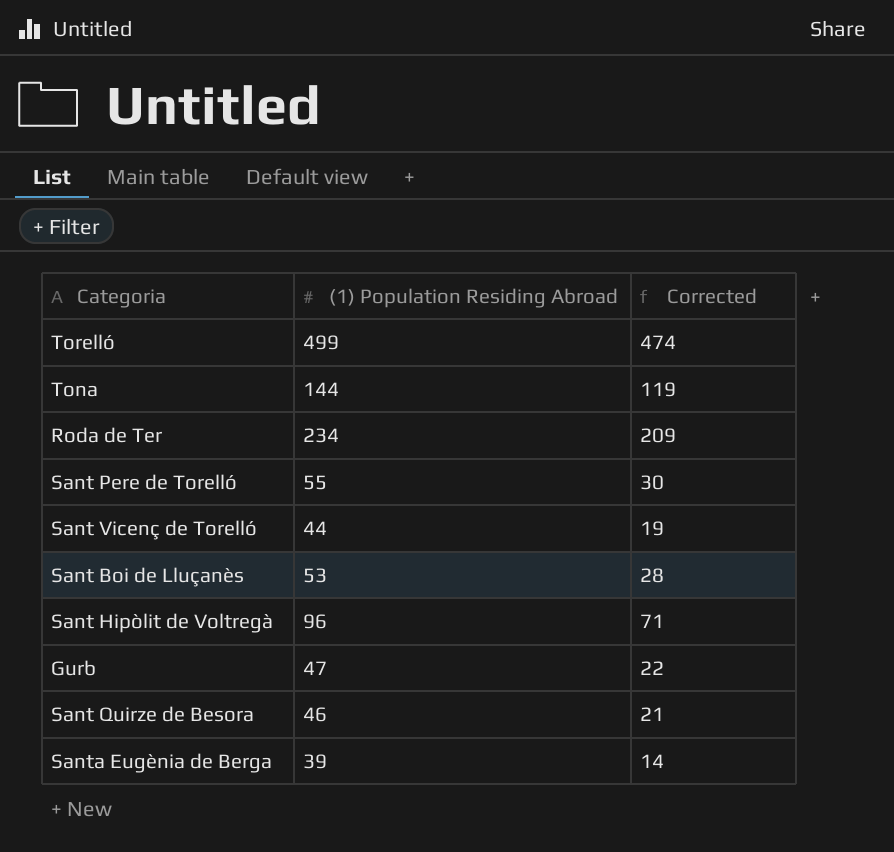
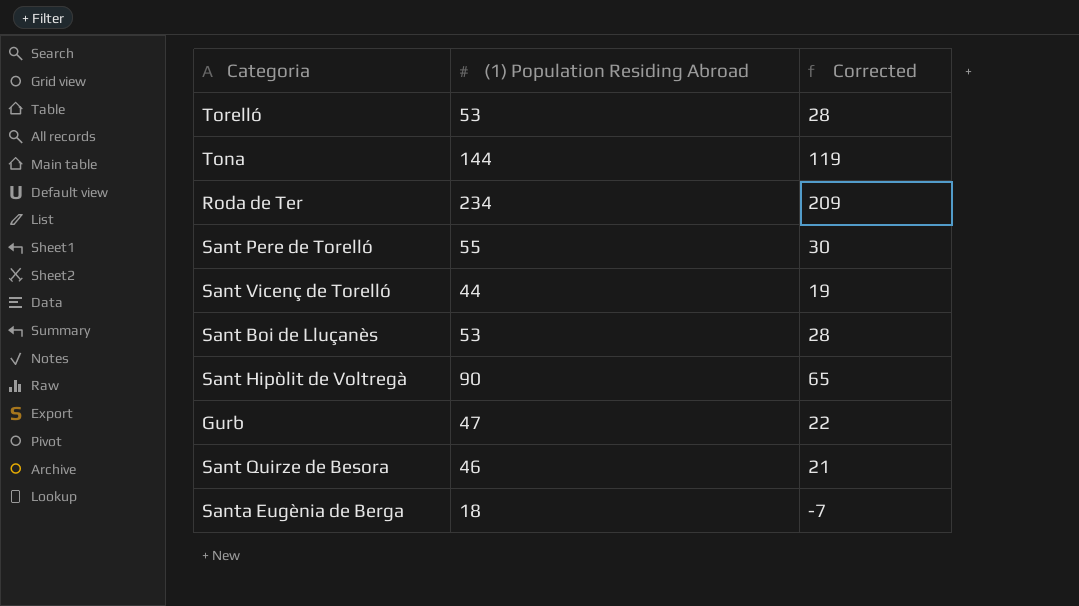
Torelló | (1) Population Residing Abroad: 499 -> 53
Torelló | Corrected: 474 -> 28
Sant Hipòlit de Voltregà | (1) Population Residing Abroad: 96 -> 90
Sant Hipòlit de Voltregà | Corrected: 71 -> 65
Santa Eugènia de Berga | (1) Population Residing Abroad: 39 -> 18
Santa Eugènia de Berga | Corrected: 14 -> -7

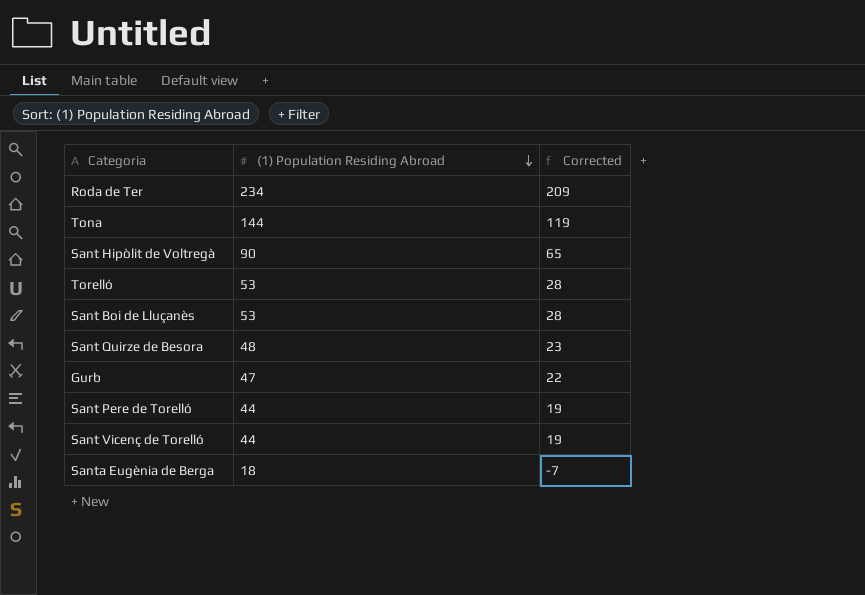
row order: none -> (1) Population Residing Abroad descending
Sant Quirze de Besora | (1) Population Residing Abroad: 46 -> 48
Sant Quirze de Besora | Corrected: 21 -> 23
Sant Pere de Torelló | (1) Population Residing Abroad: 55 -> 44
Sant Pere de Torelló | Corrected: 30 -> 19

